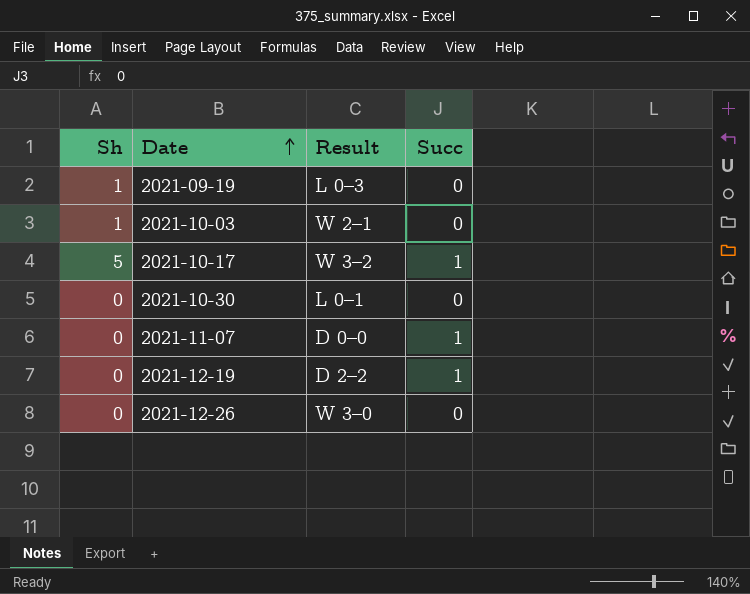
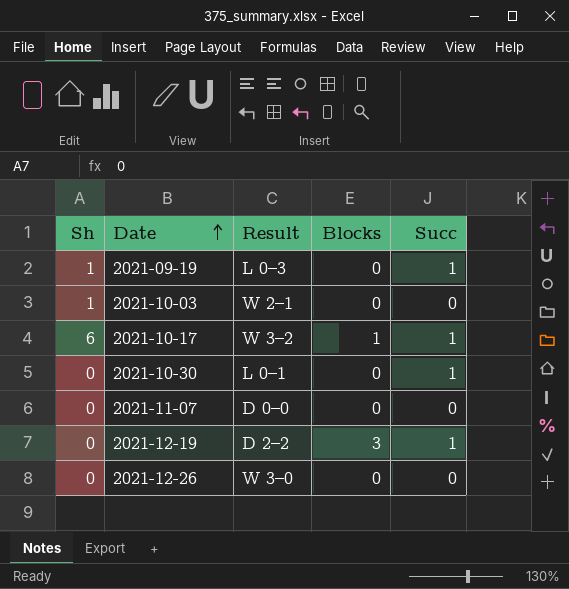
column Blocks | position: none -> 4
2021-09-19 | Succ: 0 -> 1
2021-10-17 | Sh: 5 -> 6
2021-10-30 | Succ: 0 -> 1
2021-11-07 | Succ: 1 -> 0

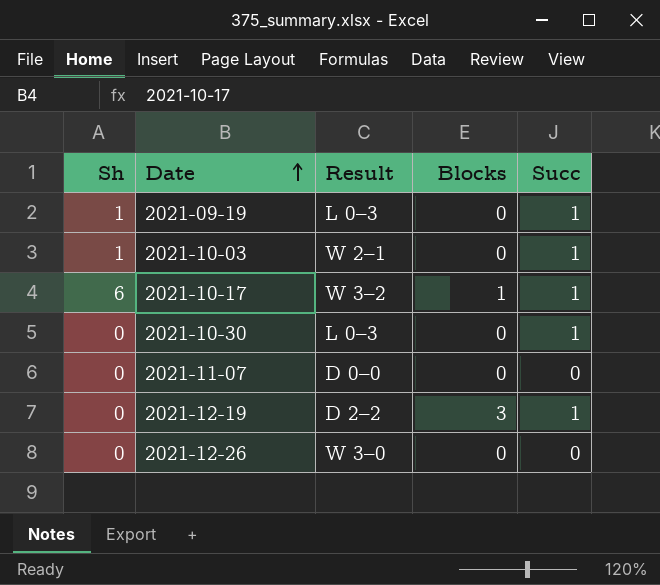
2021-10-03 | Succ: 0 -> 1
2021-10-30 | Result: L 0–1 -> L 0–3

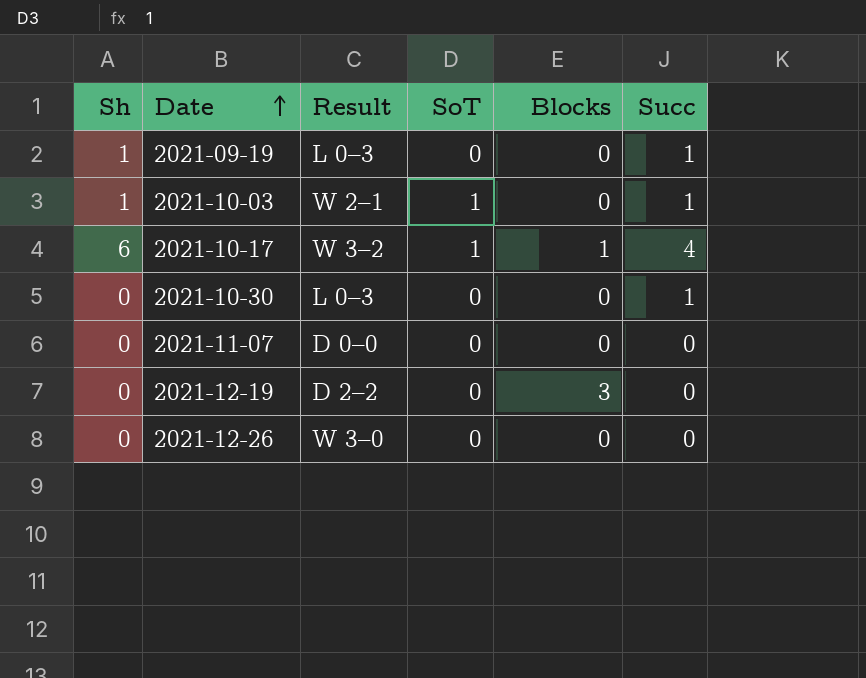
column SoT | position: none -> 4
2021-10-17 | Succ: 1 -> 4
2021-12-19 | Succ: 1 -> 0

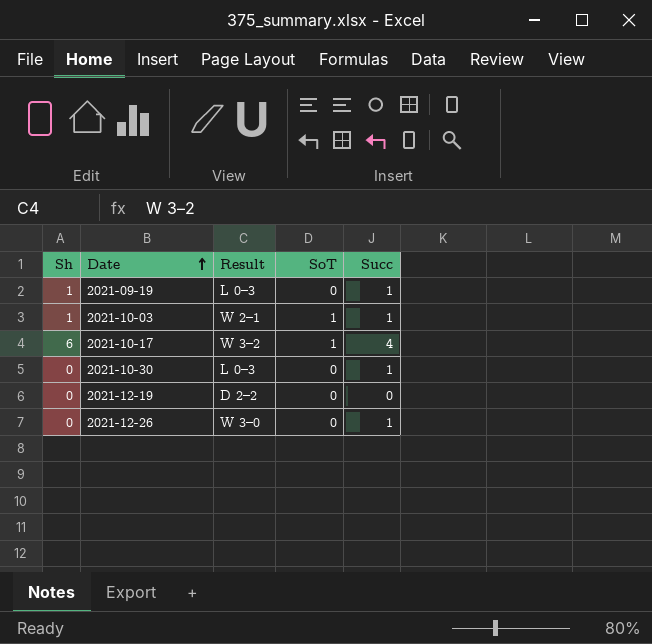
column Blocks | position: 5 -> none
row 2021-11-07: 0 | D 0–0 | 0 | 0 | 0 -> none
2021-12-26 | Succ: 0 -> 1

